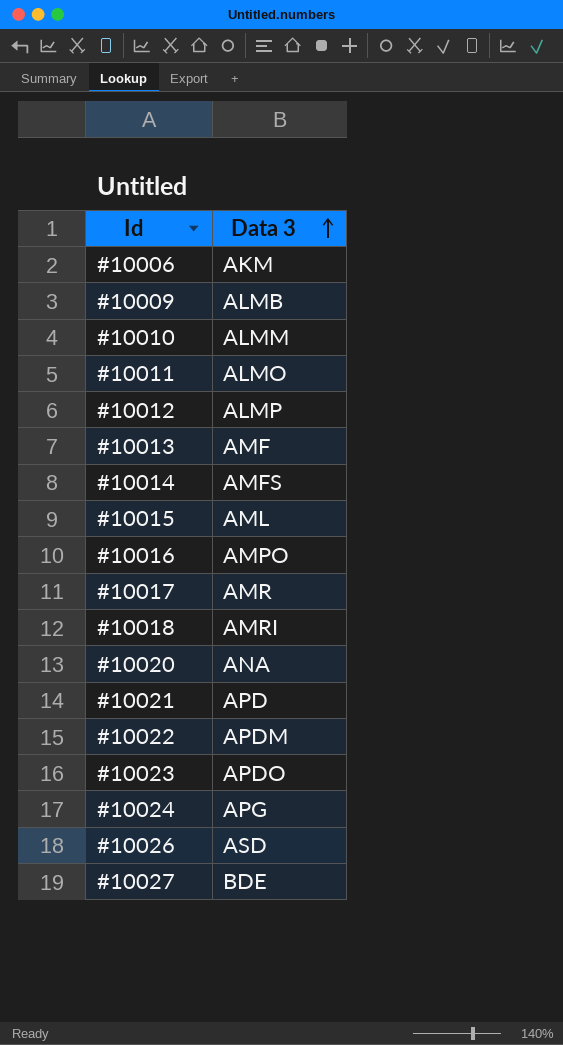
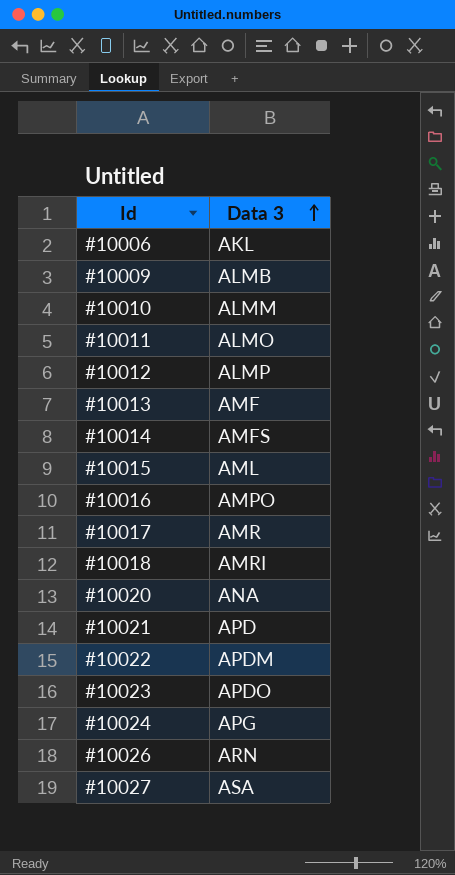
#10006 | Data 3: AKM -> AKL
#10026 | Data 3: ASD -> ARN
#10027 | Data 3: BDE -> ASA

